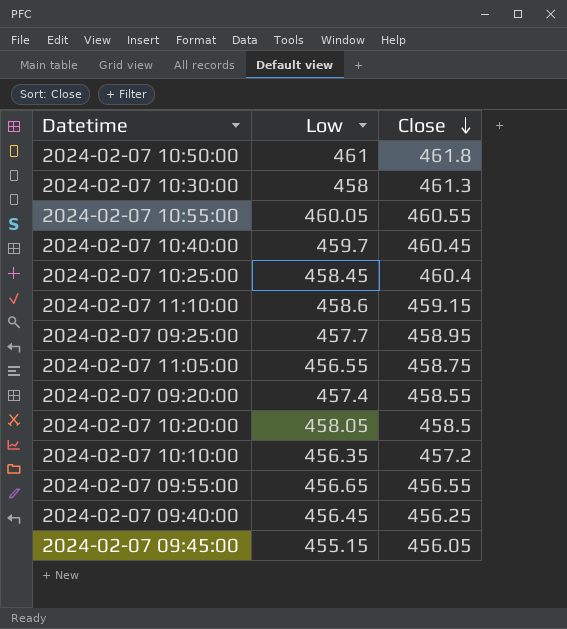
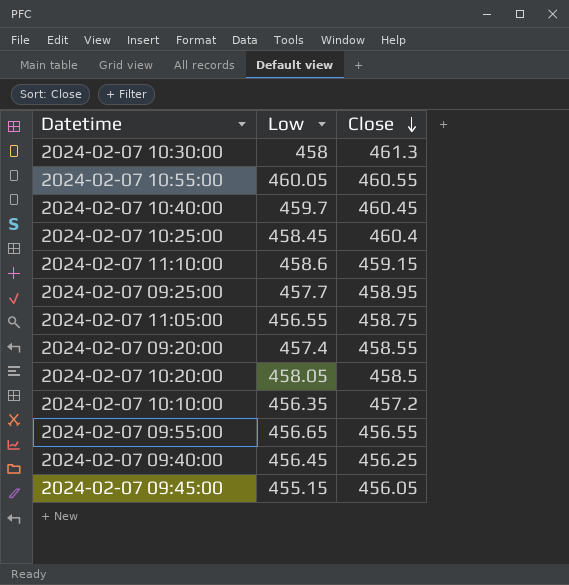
row 2024-02-07 10:50:00: 461 | 461.8 -> none

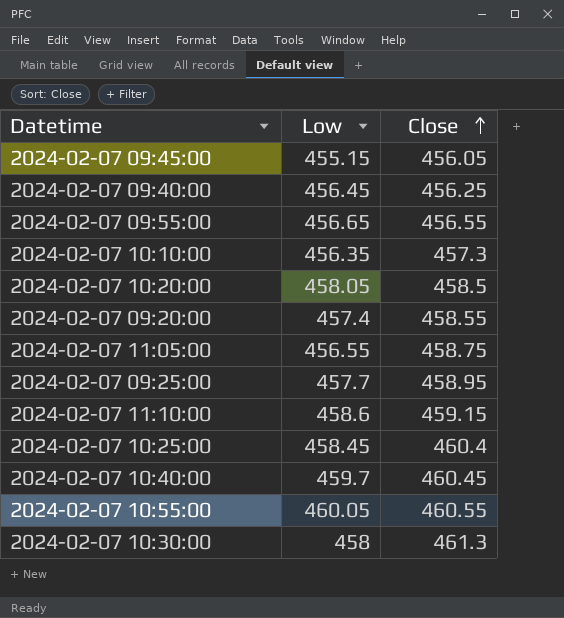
row order: Close descending -> Close ascending
2024-02-07 10:10:00 | Close: 457.2 -> 457.3

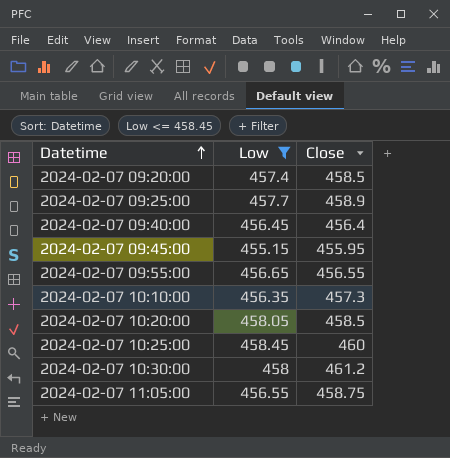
filter: none -> Low <= 458.45
row order: Close ascending -> Datetime ascending
2024-02-07 09:20:00 | Close: 458.55 -> 458.5
2024-02-07 09:25:00 | Close: 458.95 -> 458.9
2024-02-07 09:40:00 | Close: 456.25 -> 456.4
2024-02-07 09:45:00 | Close: 456.05 -> 455.95
2024-02-07 10:25:00 | Close: 460.4 -> 460
2024-02-07 10:30:00 | Close: 461.3 -> 461.2

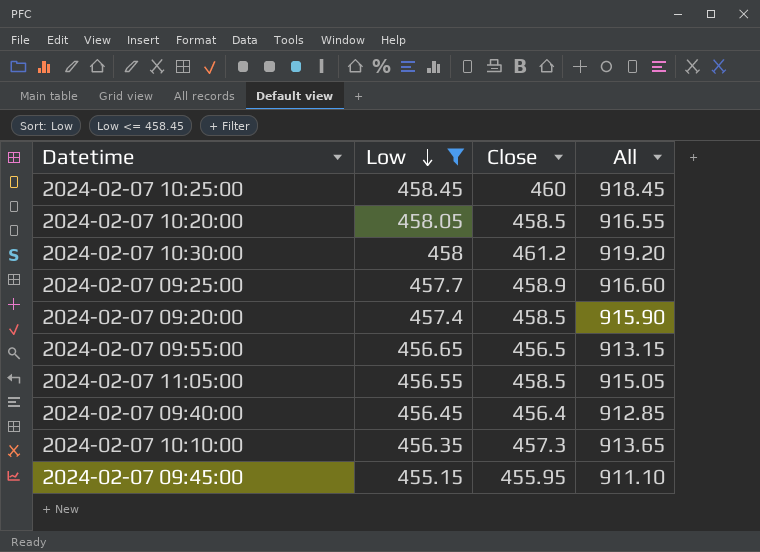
row order: Datetime ascending -> Low descending
column All | formula: none -> [Low] + [Close]
2024-02-07 09:55:00 | Close: 456.55 -> 456.5
2024-02-07 11:05:00 | Close: 458.75 -> 458.5

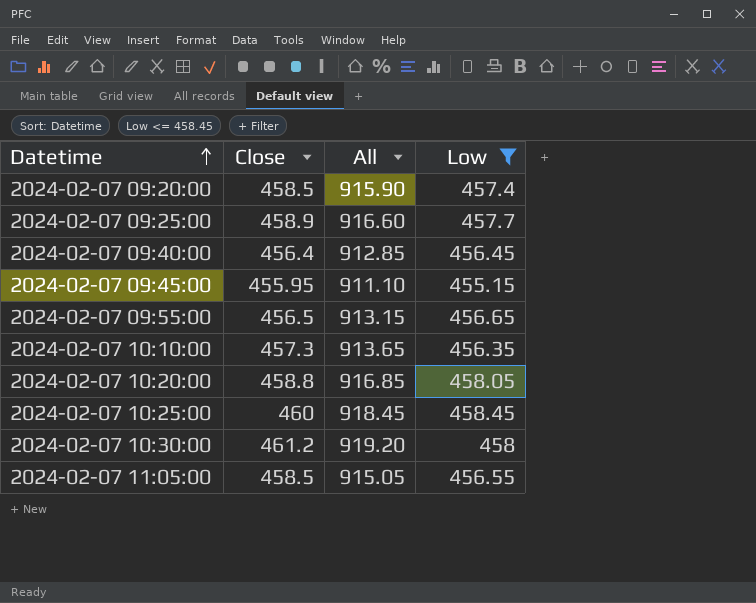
row order: Low descending -> Datetime ascending
column Low | position: 2 -> 4
2024-02-07 10:20:00 | Close: 458.5 -> 458.8
2024-02-07 10:20:00 | All: 916.55 -> 916.85

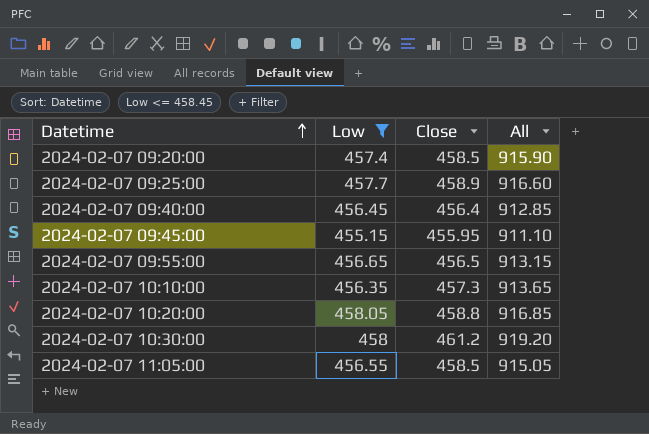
column Low | position: 4 -> 2
row 2024-02-07 10:25:00: 460 | 918.45 | 458.45 -> none

